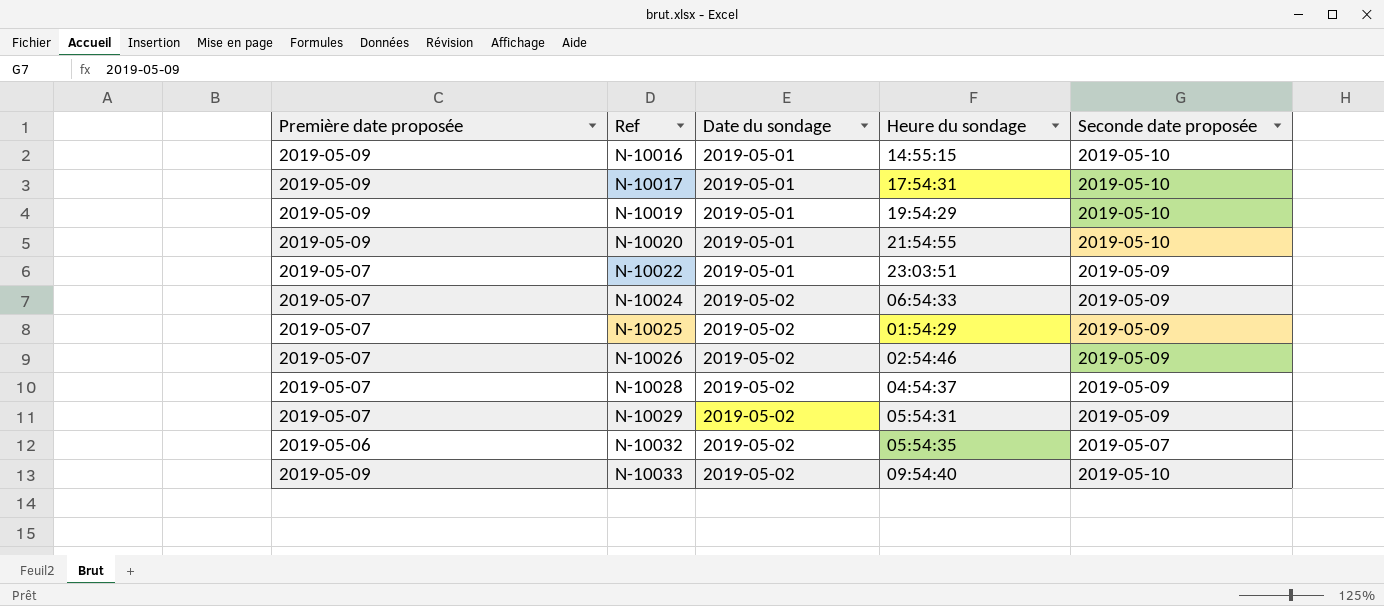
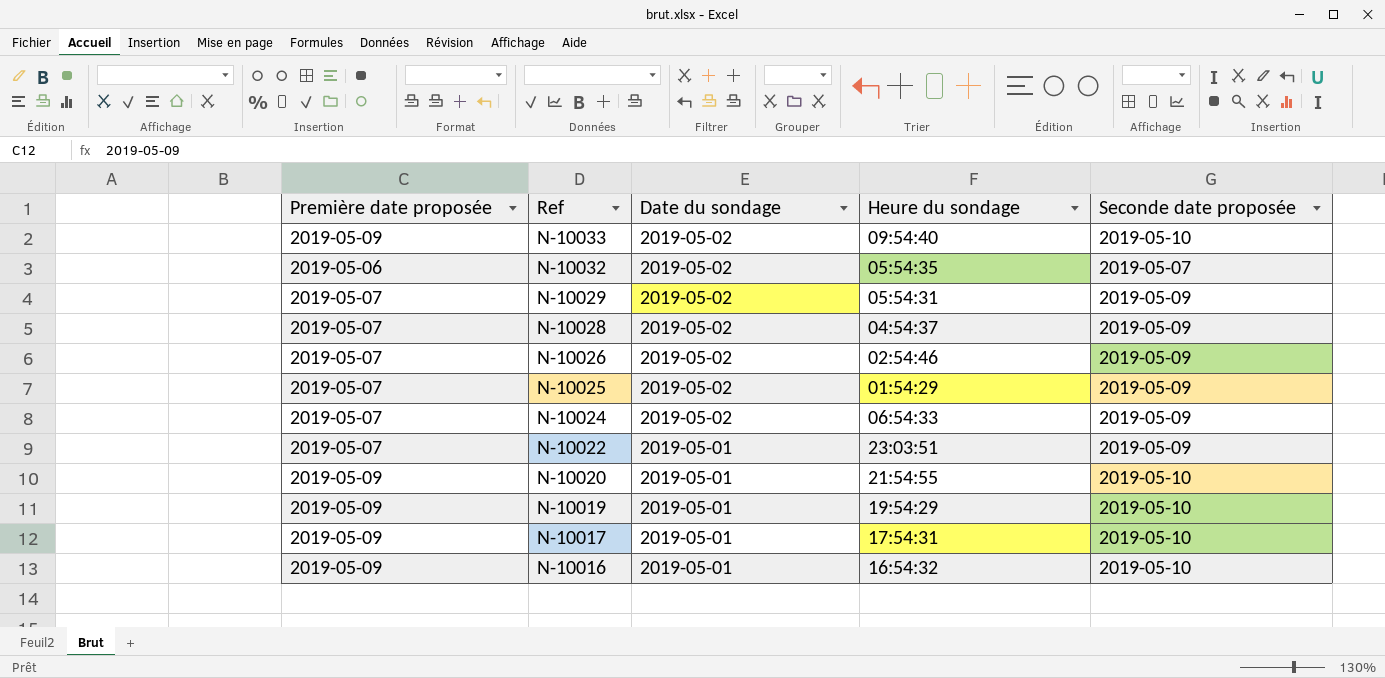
row order: Ref ascending -> Ref descending
N-10016 | Heure du sondage: 14:55:15 -> 16:54:32

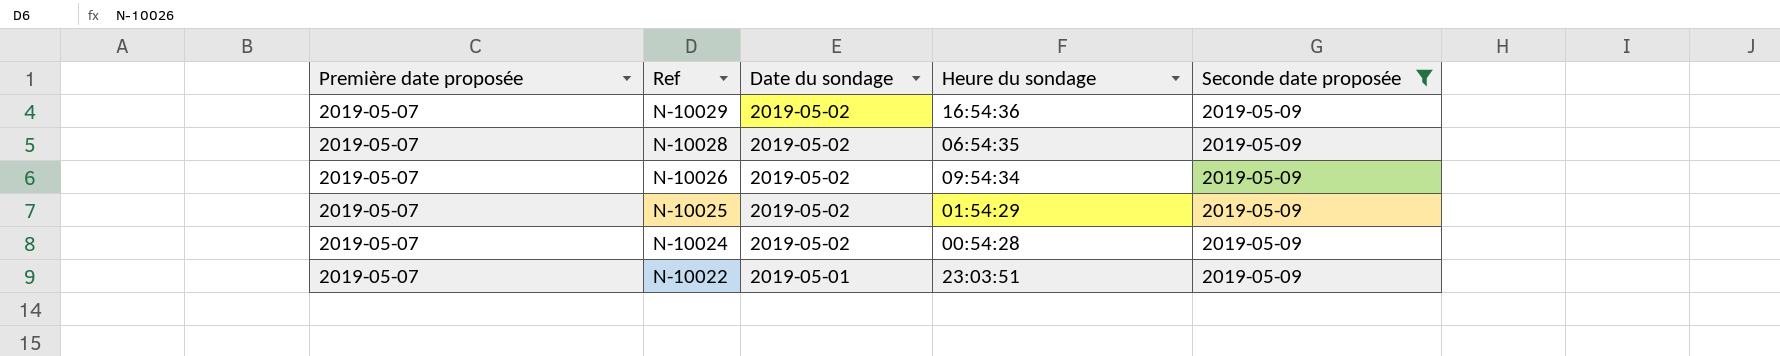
filter: none -> Seconde date proposée = 2019-05-09
N-10029 | Heure du sondage: 05:54:31 -> 16:54:36
N-10028 | Heure du sondage: 04:54:37 -> 06:54:35
N-10026 | Heure du sondage: 02:54:46 -> 09:54:34
N-10024 | Heure du sondage: 06:54:33 -> 00:54:28

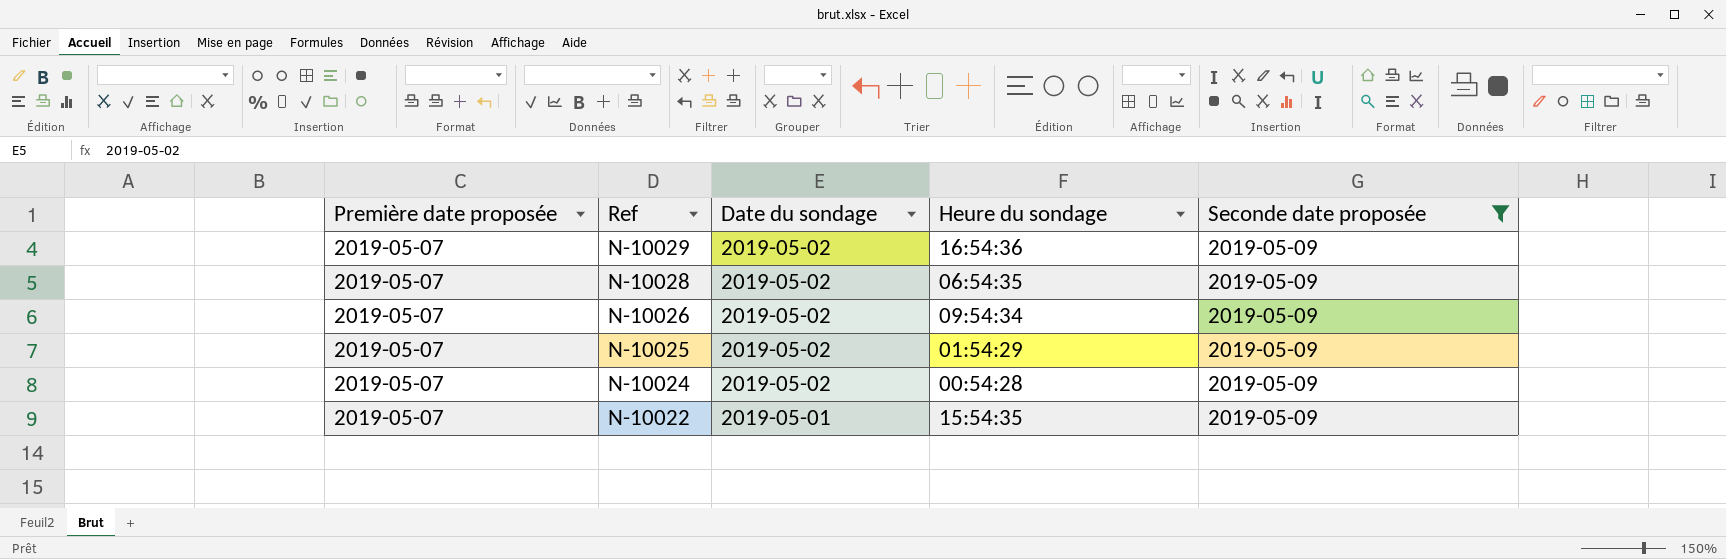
N-10022 | Heure du sondage: 23:03:51 -> 15:54:35

